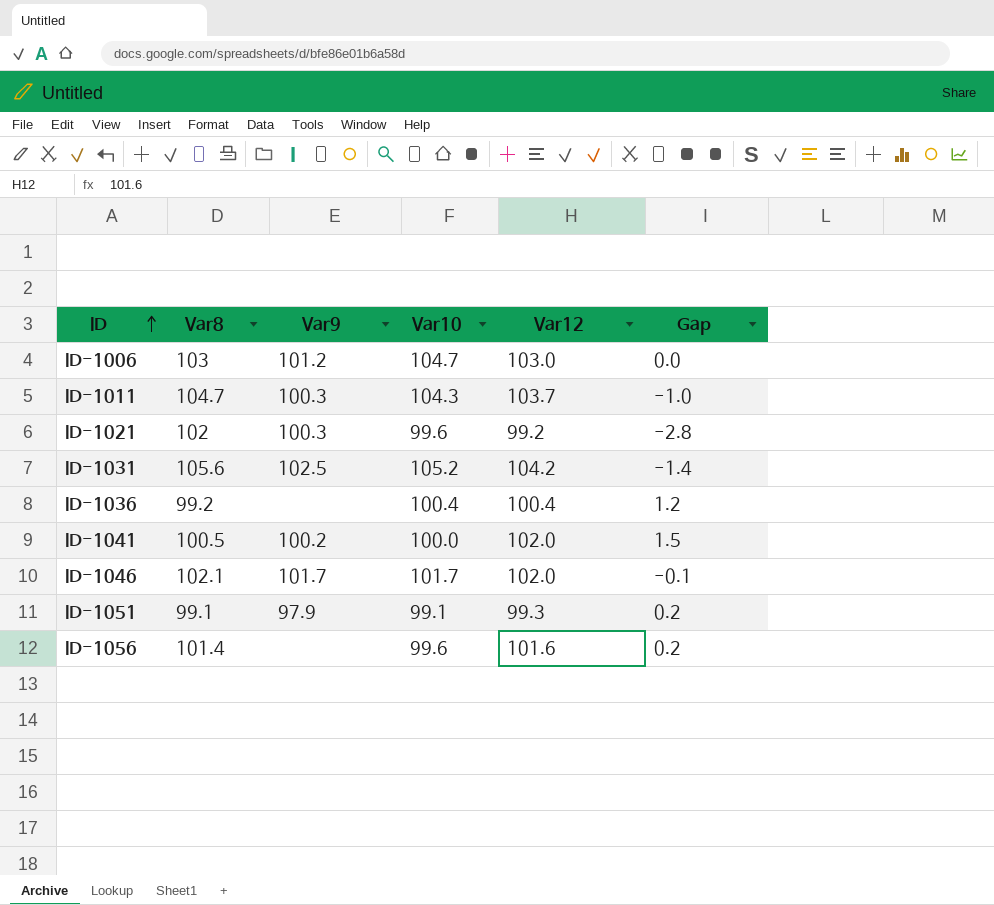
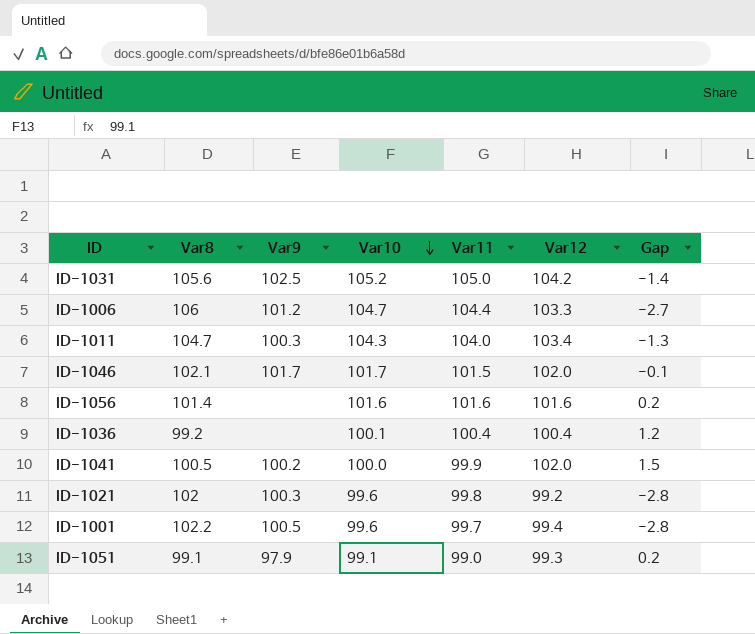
row order: ID ascending -> Var10 descending
column Var11 | position: none -> 5
ID-1006 | Var8: 103 -> 106
ID-1006 | Var12: 103.0 -> 103.3
ID-1006 | Gap: 0.0 -> -2.7
ID-1011 | Var12: 103.7 -> 103.4
ID-1011 | Gap: -1.0 -> -1.3
ID-1056 | Var10: 99.6 -> 101.6
ID-1036 | Var10: 100.4 -> 100.1
row ID-1001: none -> 102.2 | 100.5 | 99.6 | 99.7 | 99.4 | -2.8

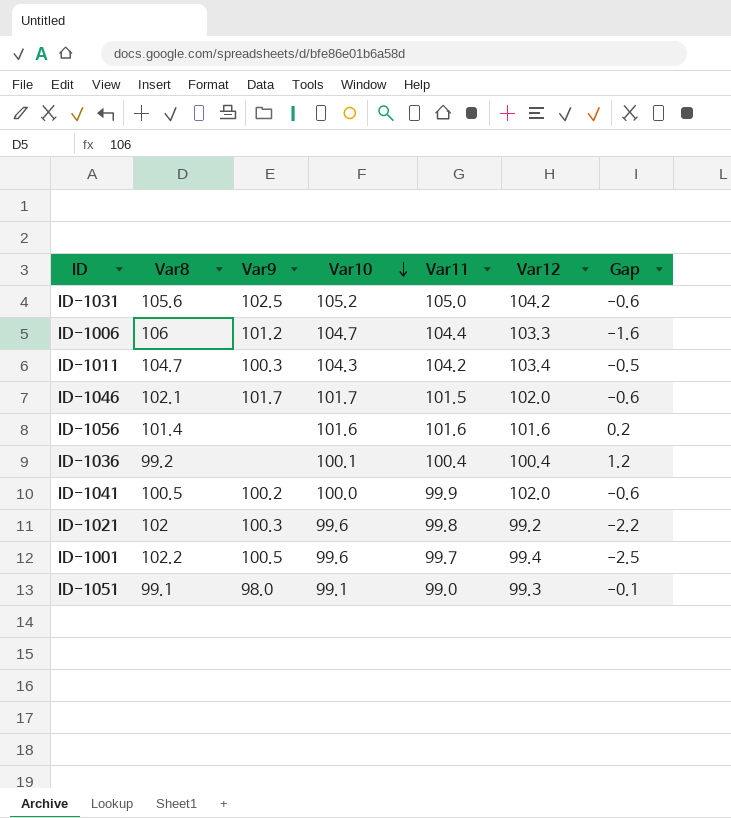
column Gap | formula: [Var12] - [Var8] -> [Var11] - [Var8]
ID-1011 | Var11: 104.0 -> 104.2
ID-1051 | Var9: 97.9 -> 98.0

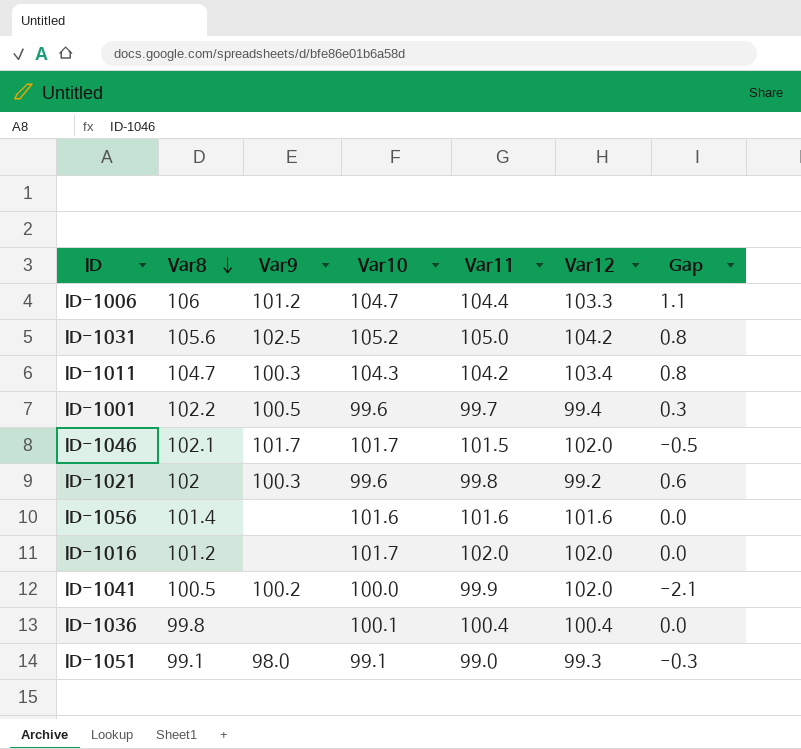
row order: Var10 descending -> Var8 descending
column Gap | formula: [Var11] - [Var8] -> [Var11] - [Var12]
row ID-1016: none -> 101.2 | none | 101.7 | 102.0 | 102.0 | 0.0
ID-1036 | Var8: 99.2 -> 99.8

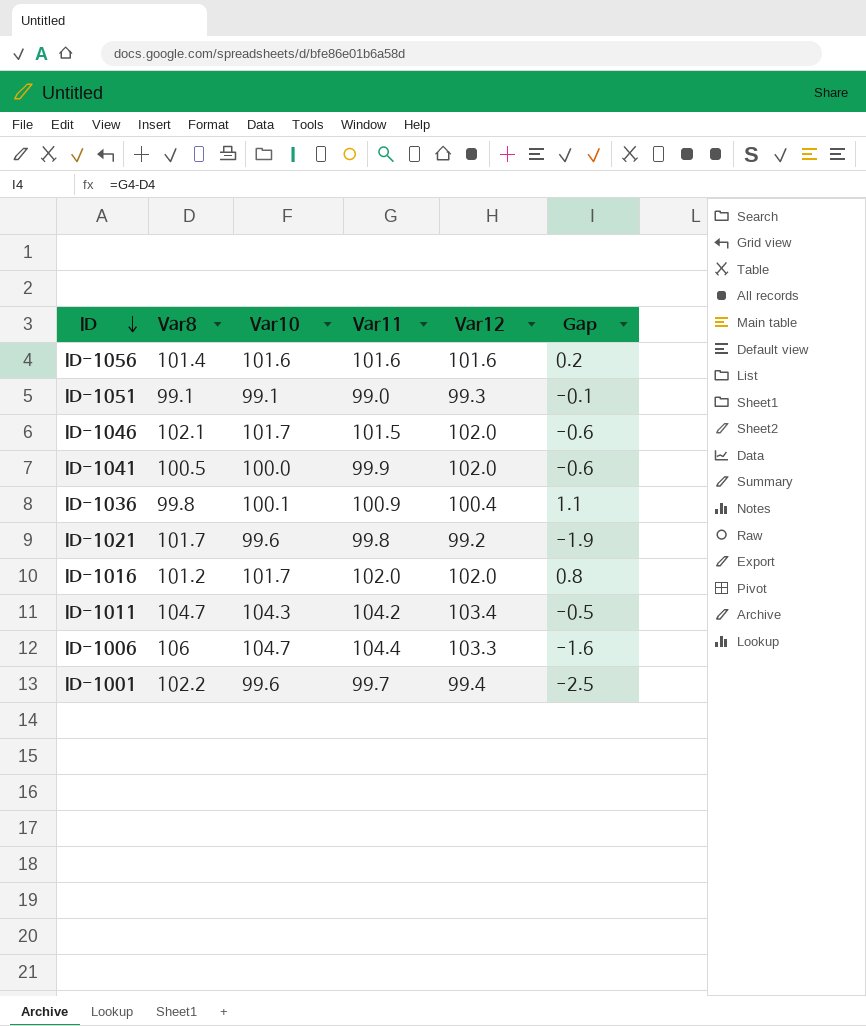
row order: Var8 descending -> ID descending
column Var9 | position: 3 -> none
column Gap | formula: [Var11] - [Var12] -> [Var11] - [Var8]
row ID-1031: 105.6 | 102.5 | 105.2 | 105.0 | 104.2 | 0.8 -> none
ID-1036 | Var11: 100.4 -> 100.9
ID-1021 | Var8: 102 -> 101.7

